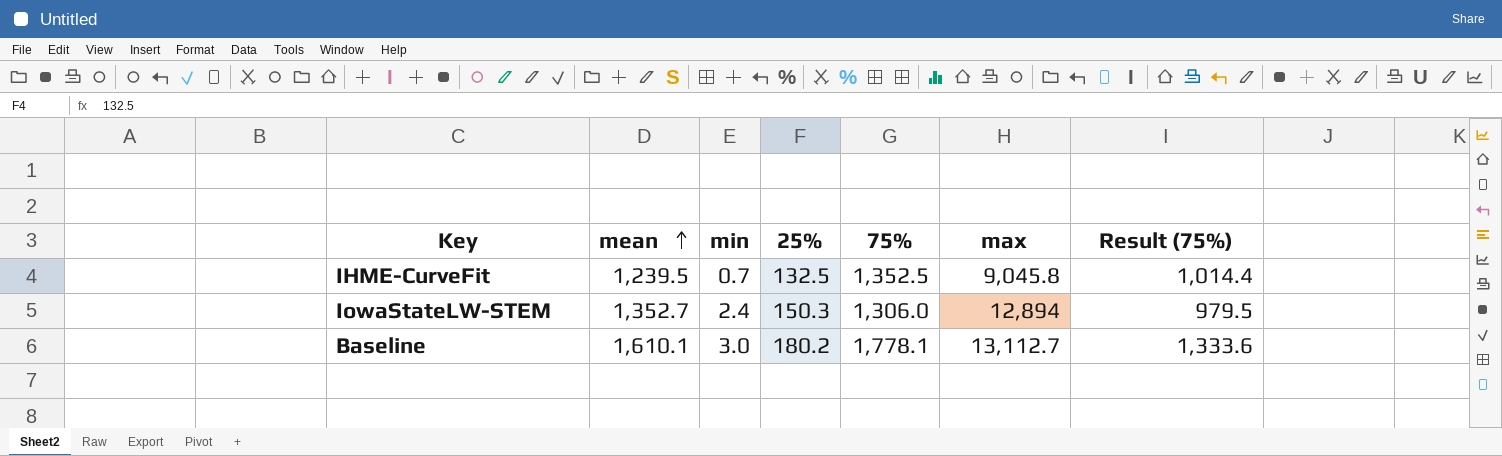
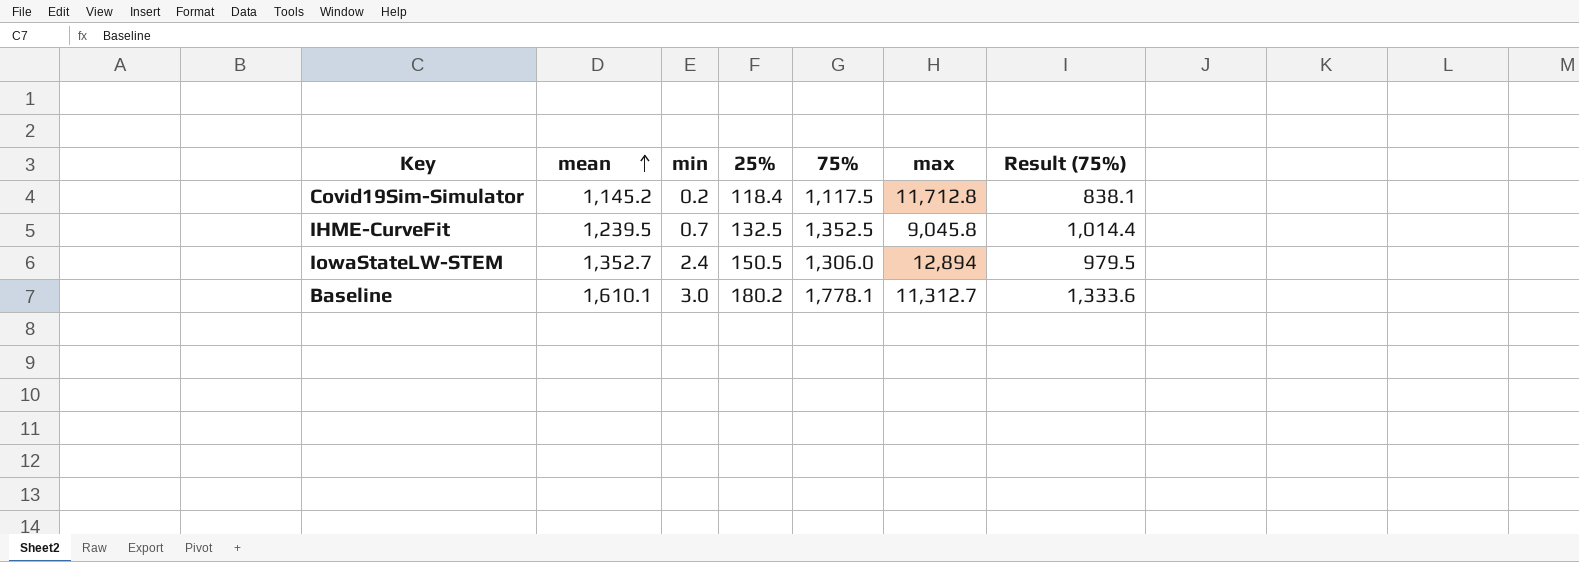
row Covid19Sim-Simulator: none -> 1,145.2 | 0.2 | 118.4 | 1,117.5 | 11,712.8 | 838.1
IowaStateLW-STEM | 25%: 150.3 -> 150.5
Baseline | max: 13,112.7 -> 11,312.7

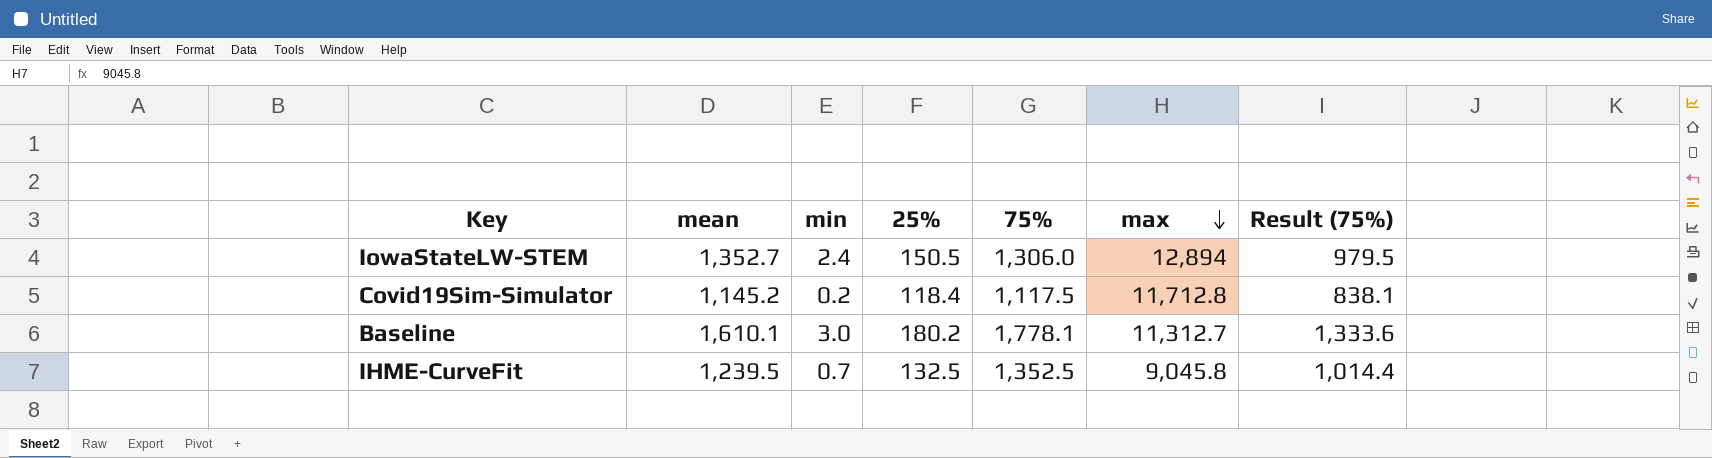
row order: mean ascending -> max descending

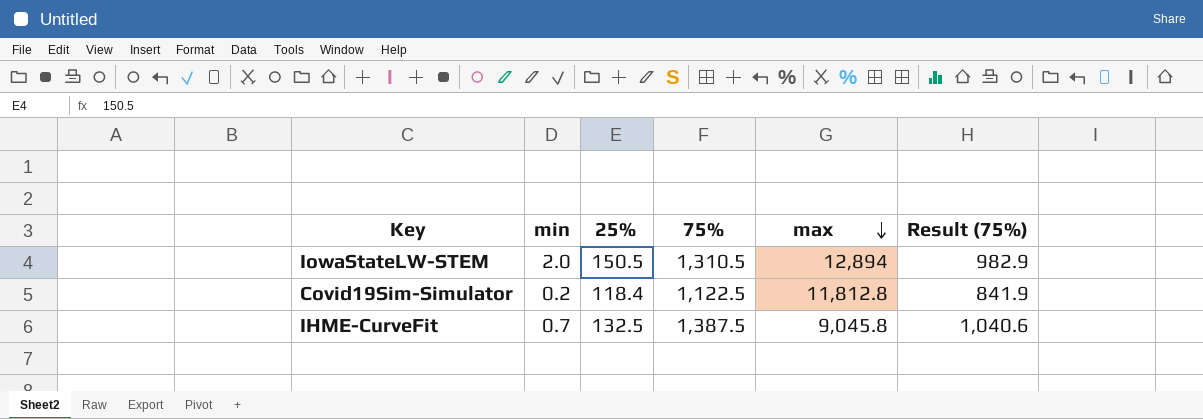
column mean | position: 2 -> none
row Baseline: 1,610.1 | 3.0 | 180.2 | 1,778.1 | 11,312.7 | 1,333.6 -> none
IowaStateLW-STEM | min: 2.4 -> 2.0
IowaStateLW-STEM | 75%: 1,306.0 -> 1,310.5
IowaStateLW-STEM | Result (75%): 979.5 -> 982.9
Covid19Sim-Simulator | 75%: 1,117.5 -> 1,122.5
Covid19Sim-Simulator | max: 11,712.8 -> 11,812.8
Covid19Sim-Simulator | Result (75%): 838.1 -> 841.9
IHME-CurveFit | 75%: 1,352.5 -> 1,387.5
IHME-CurveFit | Result (75%): 1,014.4 -> 1,040.6

